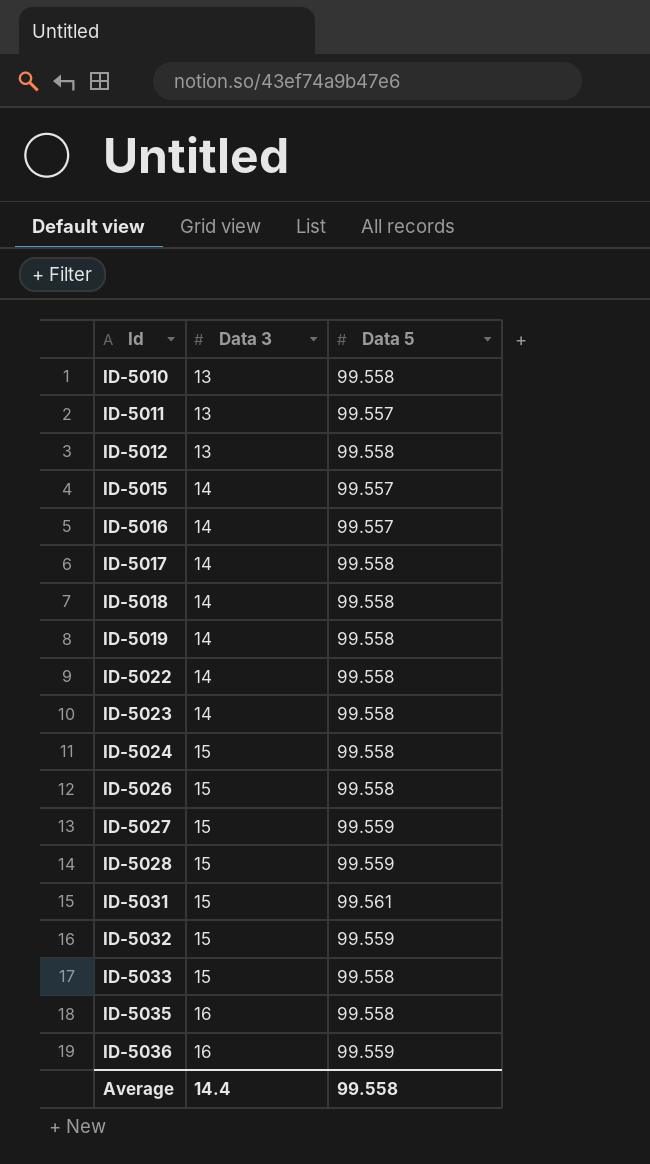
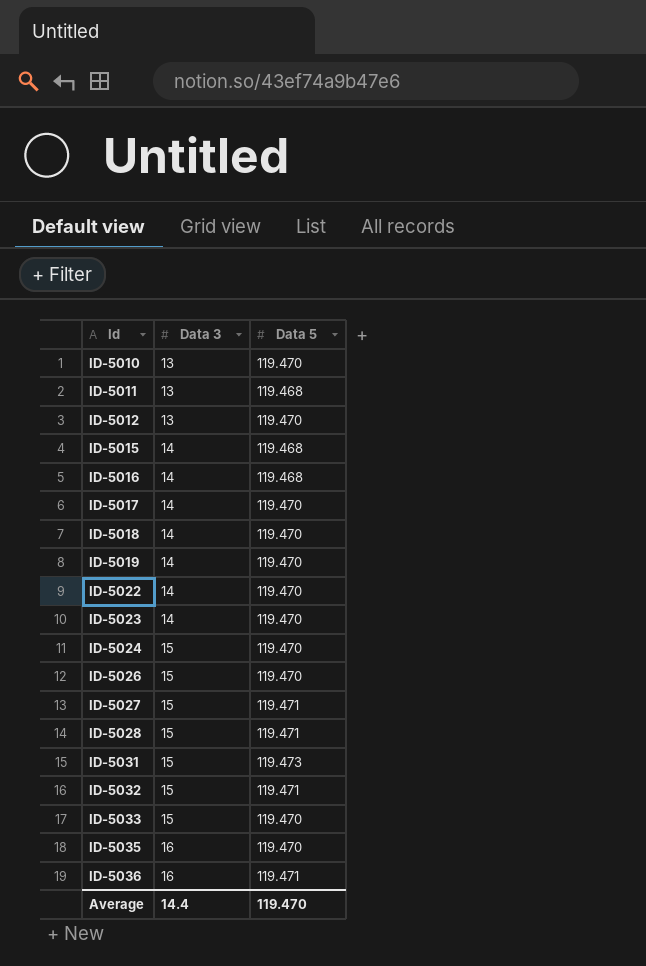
ID-5010 | Data 5: 99.558 -> 119.470
ID-5011 | Data 5: 99.557 -> 119.468
ID-5012 | Data 5: 99.558 -> 119.470
ID-5015 | Data 5: 99.557 -> 119.468
ID-5016 | Data 5: 99.557 -> 119.468
ID-5017 | Data 5: 99.558 -> 119.470
ID-5018 | Data 5: 99.558 -> 119.470
ID-5019 | Data 5: 99.558 -> 119.470
ID-5022 | Data 5: 99.558 -> 119.470
ID-5023 | Data 5: 99.558 -> 119.470
ID-5024 | Data 5: 99.558 -> 119.470
ID-5026 | Data 5: 99.558 -> 119.470
ID-5027 | Data 5: 99.559 -> 119.471
ID-5028 | Data 5: 99.559 -> 119.471
ID-5031 | Data 5: 99.561 -> 119.473
ID-5032 | Data 5: 99.559 -> 119.471
ID-5033 | Data 5: 99.558 -> 119.470
ID-5035 | Data 5: 99.558 -> 119.470
ID-5036 | Data 5: 99.559 -> 119.471
Average | Data 5: 99.558 -> 119.470

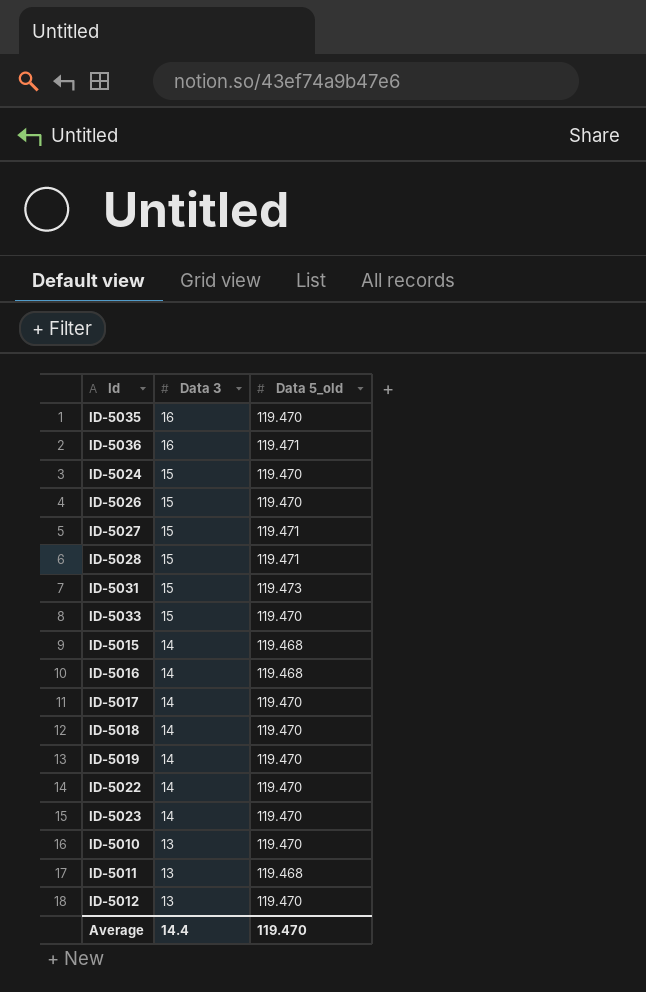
row order: Id ascending -> Data 3 descending
column name: Data 5 -> Data 5_old
row ID-5032: 15 | 119.471 -> none

